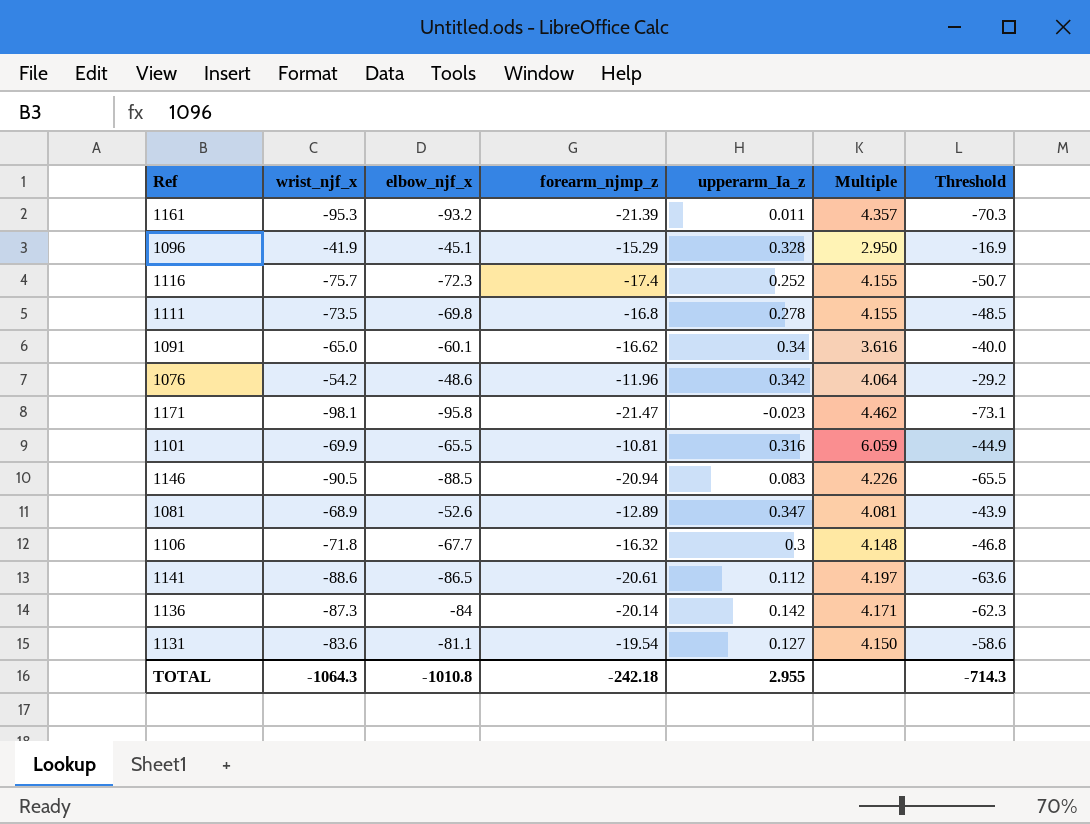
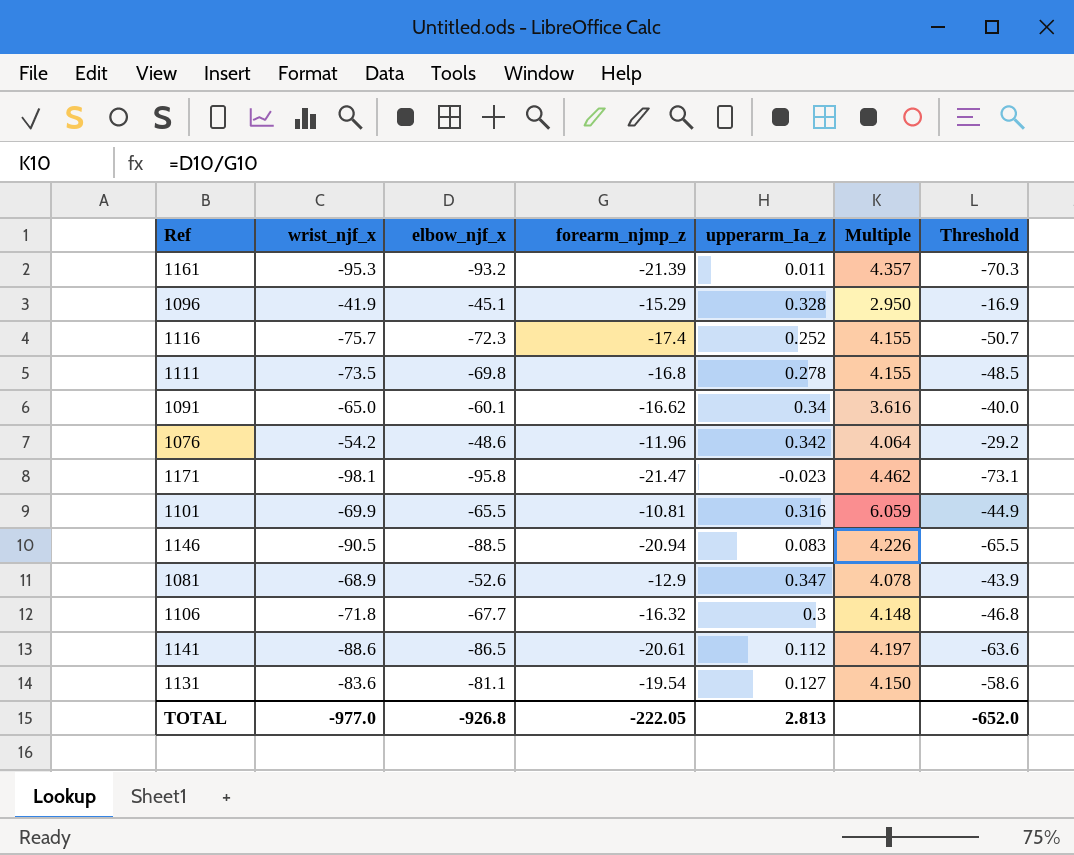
row 1136: -87.3 | -84 | -20.14 | 0.142 | 4.171 | -62.3 -> none
1081 | forearm_njmp_z: -12.89 -> -12.9
1081 | Multiple: 4.081 -> 4.078
TOTAL | wrist_njf_x: -1064.3 -> -977.0
TOTAL | elbow_njf_x: -1010.8 -> -926.8
TOTAL | forearm_njmp_z: -242.18 -> -222.05
TOTAL | upperarm_Ia_z: 2.955 -> 2.813
TOTAL | Threshold: -714.3 -> -652.0

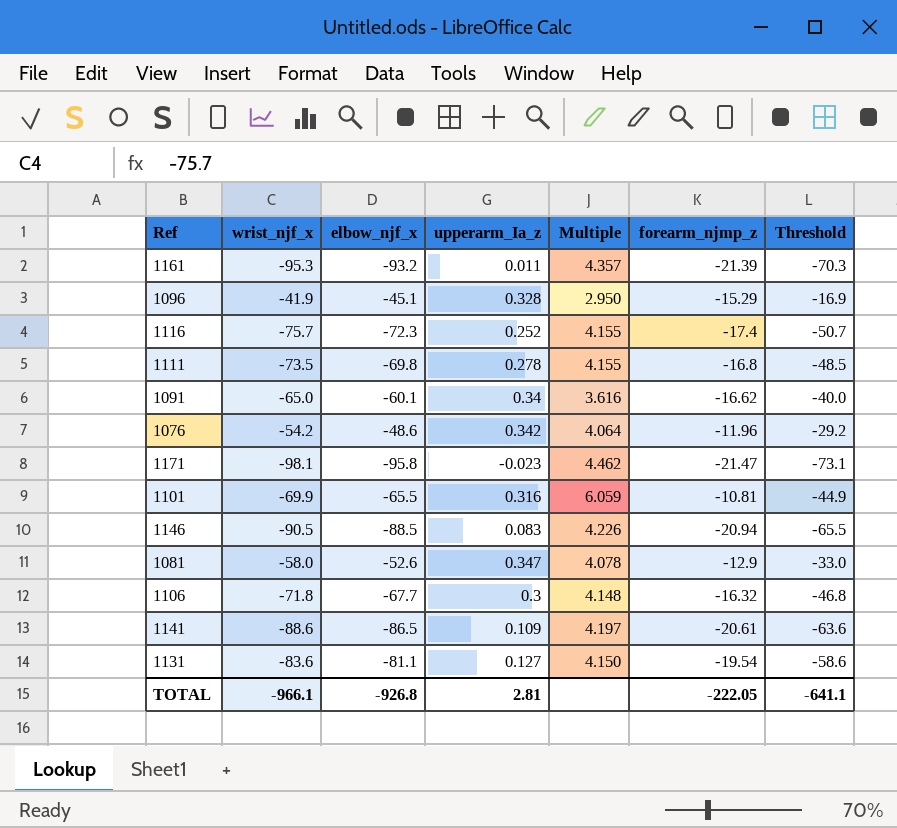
column forearm_njmp_z | position: 4 -> 6
1081 | wrist_njf_x: -68.9 -> -58.0
1081 | Threshold: -43.9 -> -33.0
1141 | upperarm_Ia_z: 0.112 -> 0.109
TOTAL | wrist_njf_x: -977.0 -> -966.1
TOTAL | upperarm_Ia_z: 2.813 -> 2.81
TOTAL | Threshold: -652.0 -> -641.1

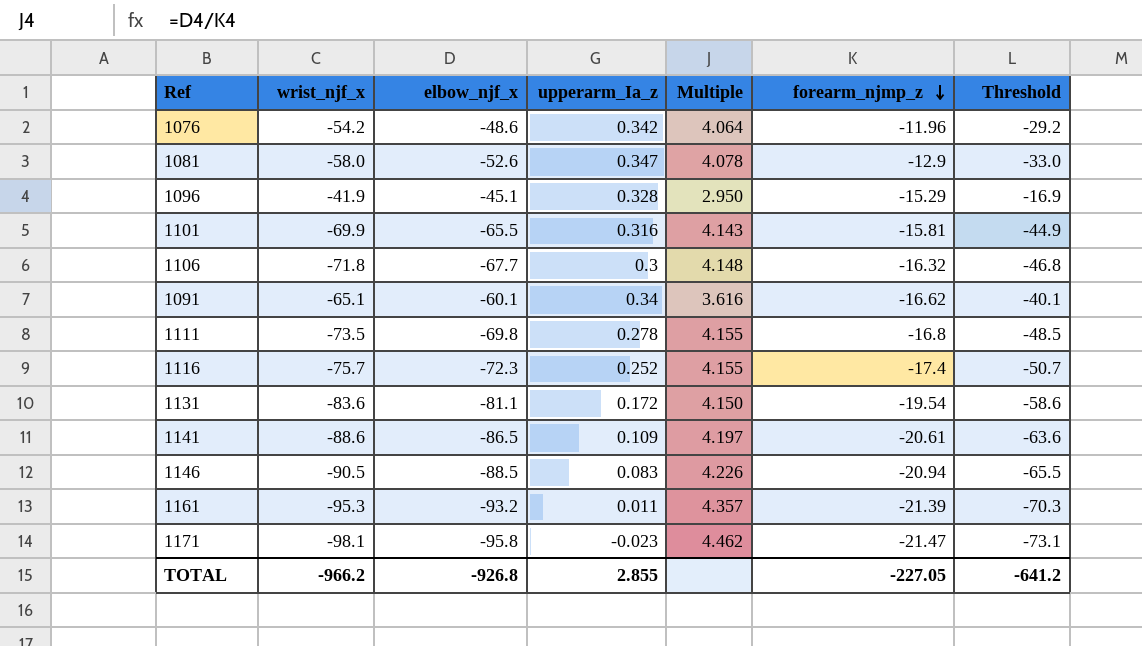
row order: none -> forearm_njmp_z descending
1101 | Multiple: 6.059 -> 4.143
1101 | forearm_njmp_z: -10.81 -> -15.81
1091 | wrist_njf_x: -65.0 -> -65.1
1091 | Threshold: -40.0 -> -40.1
1131 | upperarm_Ia_z: 0.127 -> 0.172
TOTAL | wrist_njf_x: -966.1 -> -966.2
TOTAL | upperarm_Ia_z: 2.81 -> 2.855
TOTAL | forearm_njmp_z: -222.05 -> -227.05
TOTAL | Threshold: -641.1 -> -641.2

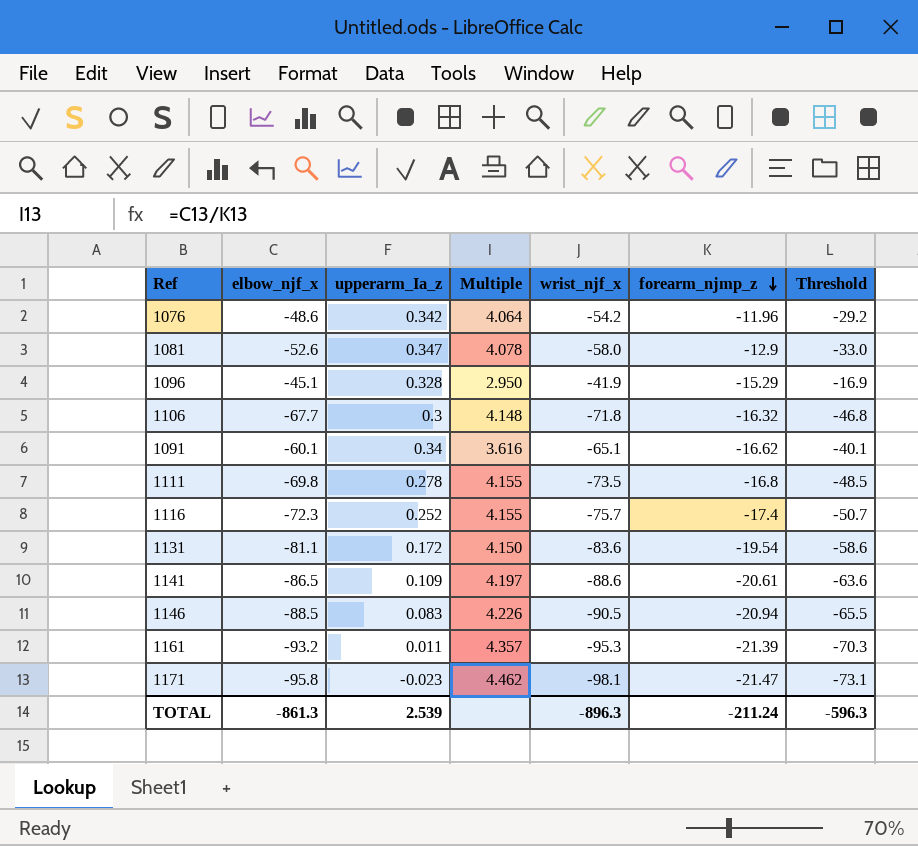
column wrist_njf_x | position: 2 -> 5
row 1101: -69.9 | -65.5 | 0.316 | 4.143 | -15.81 | -44.9 -> none
TOTAL | elbow_njf_x: -926.8 -> -861.3
TOTAL | upperarm_Ia_z: 2.855 -> 2.539
TOTAL | wrist_njf_x: -966.2 -> -896.3
TOTAL | forearm_njmp_z: -227.05 -> -211.24
TOTAL | Threshold: -641.2 -> -596.3

